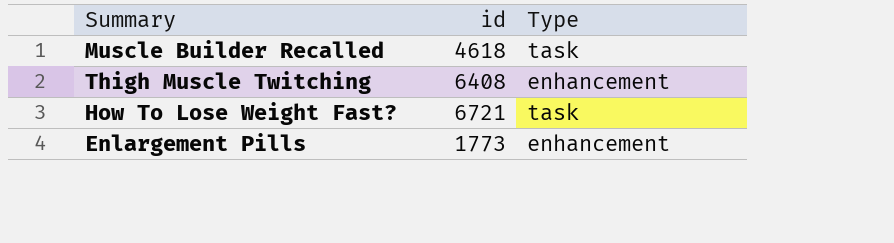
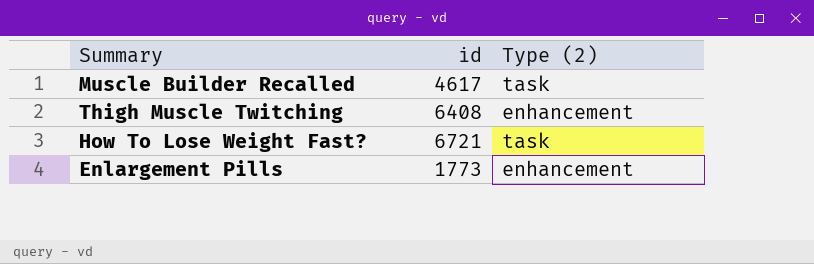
column name: Type -> Type (2)
Muscle Builder Recalled | id: 4618 -> 4617

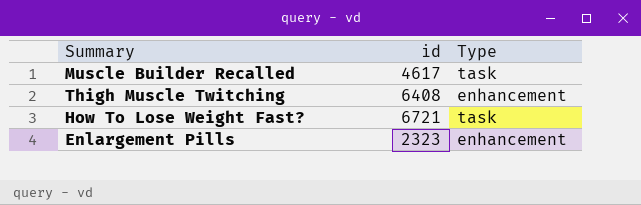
column name: Type (2) -> Type
Enlargement Pills | id: 1773 -> 2323

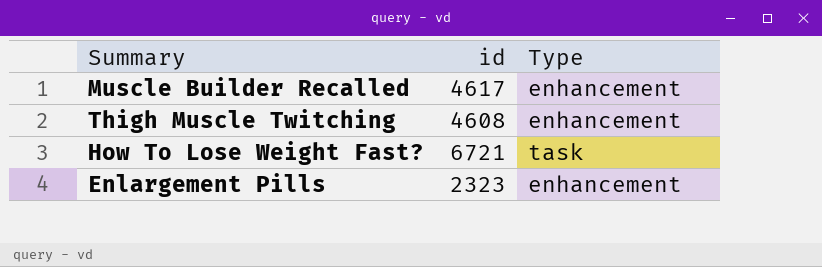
Muscle Builder Recalled | Type: task -> enhancement
Thigh Muscle Twitching | id: 6408 -> 4608

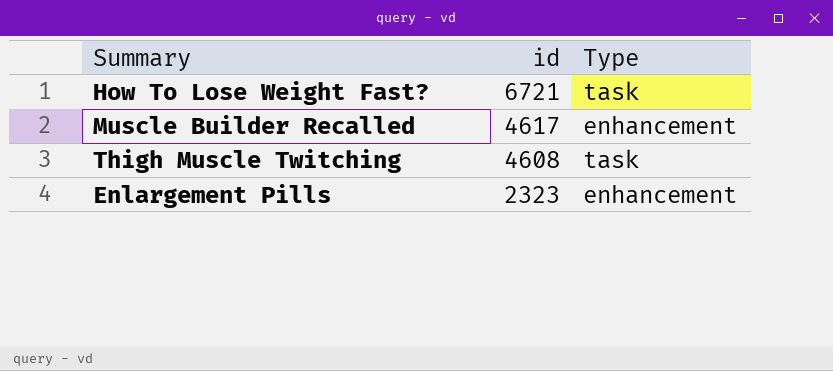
row order: none -> id descending
Thigh Muscle Twitching | Type: enhancement -> task

